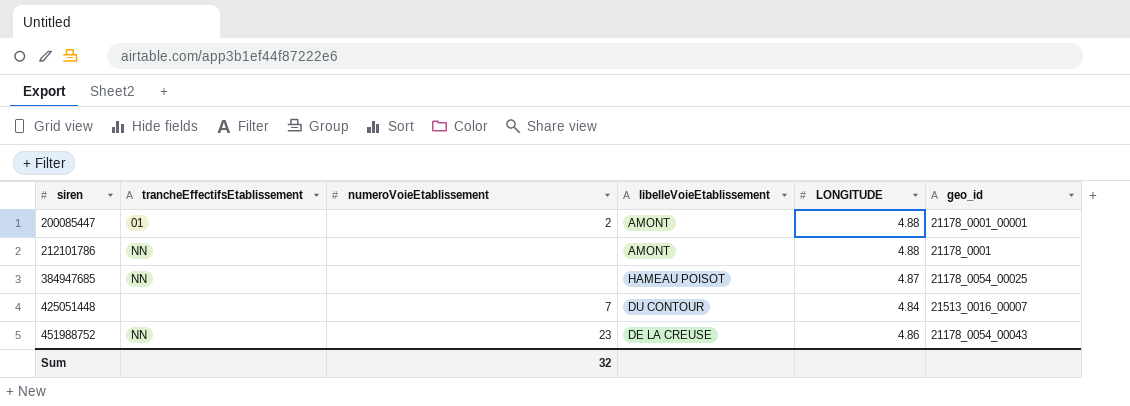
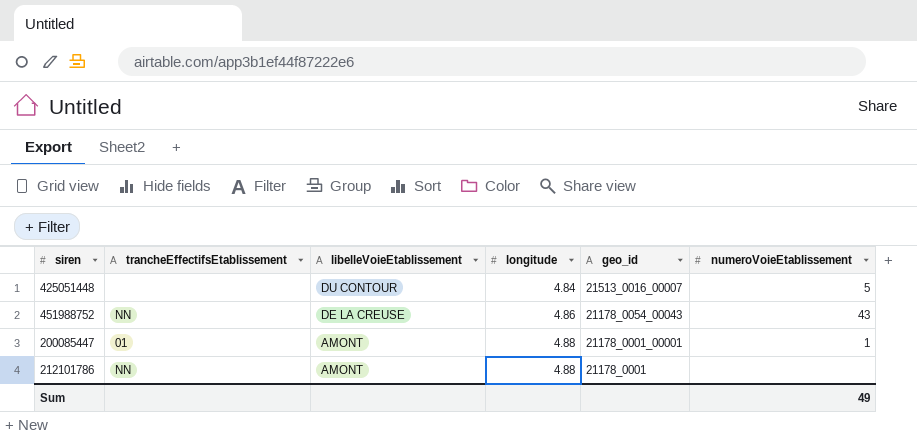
row order: siren ascending -> libelleVoieEtablissement descending
column name: LONGITUDE -> longitude
column numeroVoieEtablissement | position: 3 -> 6
row 384947685: NN | none | HAMEAU POISOT | 4.87 | 21178_0054_00025 -> none
425051448 | numeroVoieEtablissement: 7 -> 5
451988752 | numeroVoieEtablissement: 23 -> 43
200085447 | numeroVoieEtablissement: 2 -> 1
Sum | numeroVoieEtablissement: 32 -> 49

